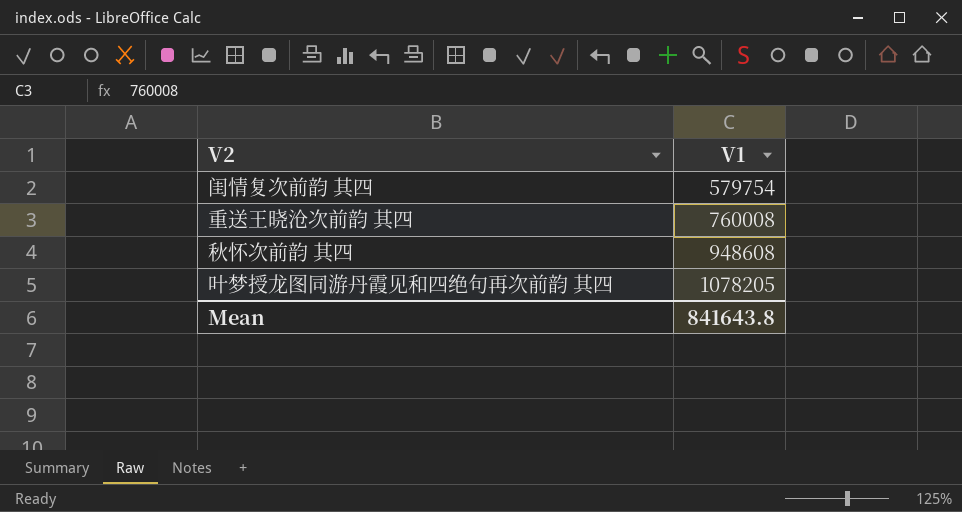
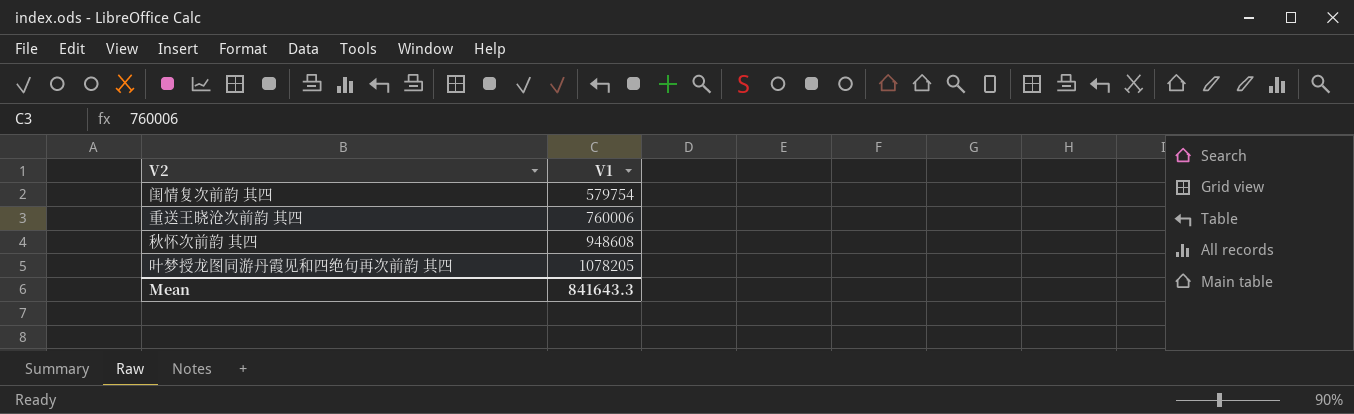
重送王晓沧次前韵 其四 | V1: 760008 -> 760006
Mean | V1: 841643.8 -> 841643.3

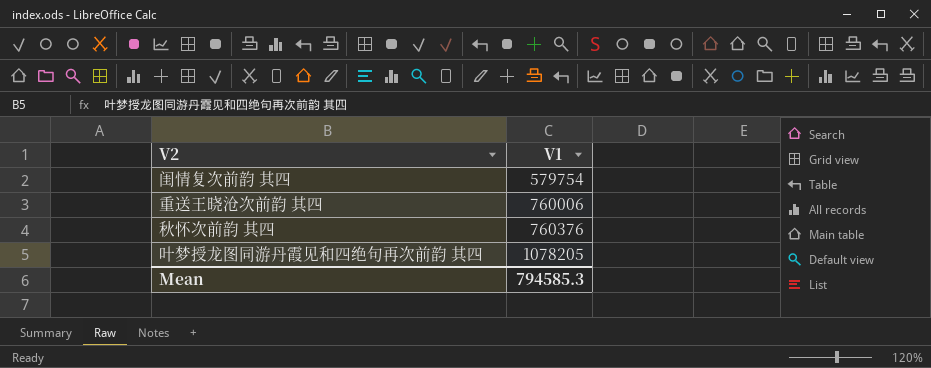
秋怀次前韵 其四 | V1: 948608 -> 760376
Mean | V1: 841643.3 -> 794585.3

